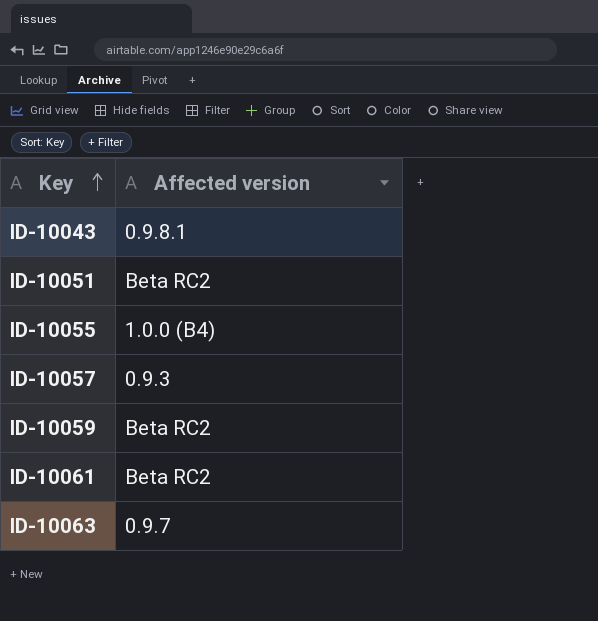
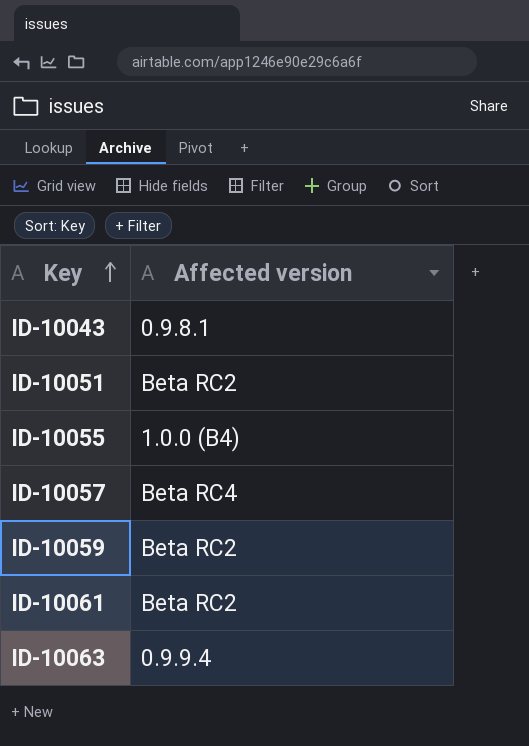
ID-10057 | Affected version: 0.9.3 -> Beta RC4
ID-10063 | Affected version: 0.9.7 -> 0.9.9.4

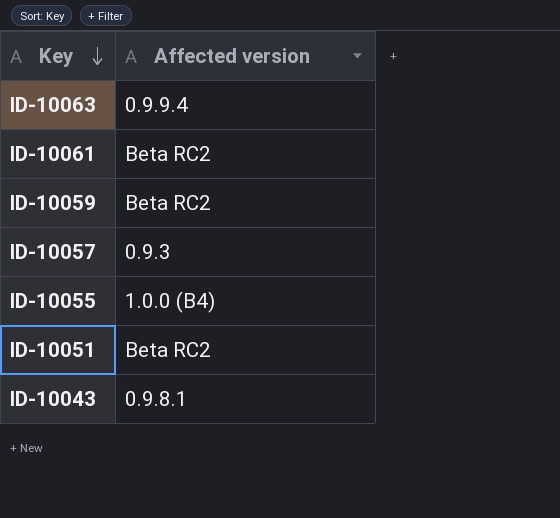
row order: Key ascending -> Key descending
ID-10057 | Affected version: Beta RC4 -> 0.9.3

